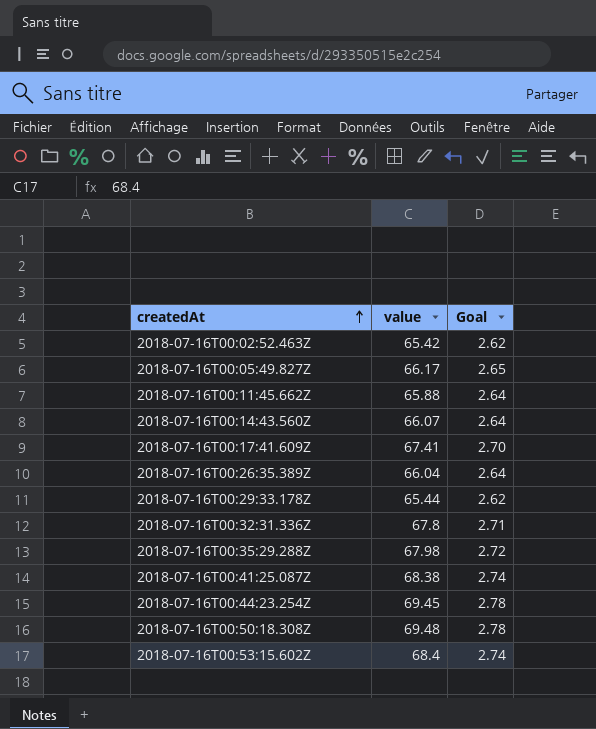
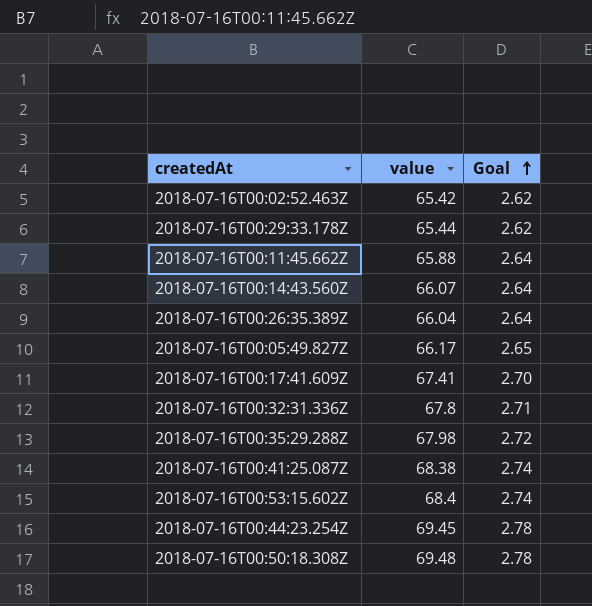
row order: createdAt ascending -> Goal ascending

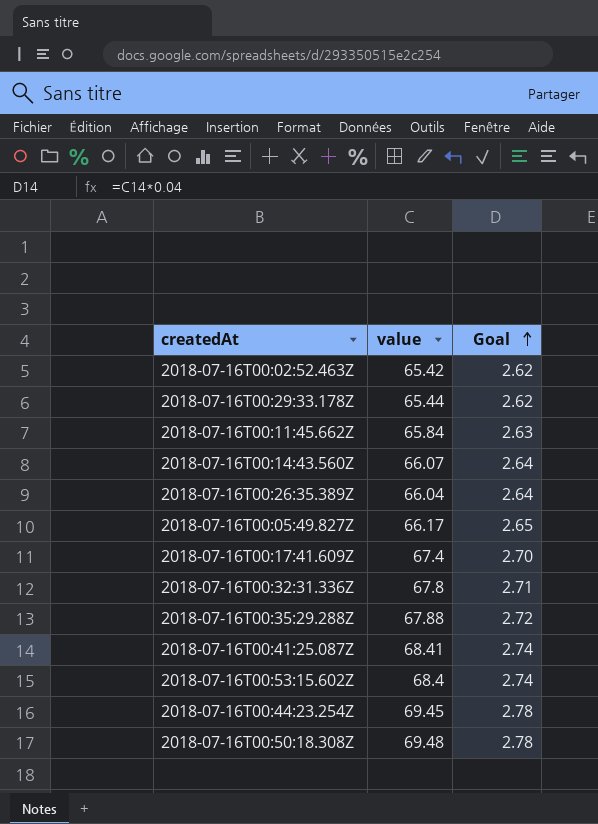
2018-07-16T00:11:45.662Z | value: 65.88 -> 65.84
2018-07-16T00:11:45.662Z | Goal: 2.64 -> 2.63
2018-07-16T00:17:41.609Z | value: 67.41 -> 67.4
2018-07-16T00:35:29.288Z | value: 67.98 -> 67.88
2018-07-16T00:41:25.087Z | value: 68.38 -> 68.41

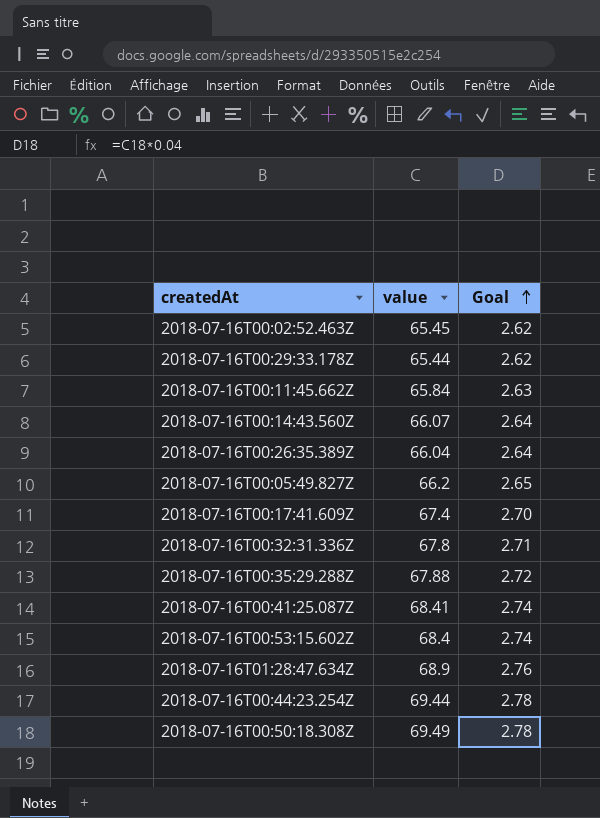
2018-07-16T00:02:52.463Z | value: 65.42 -> 65.45
2018-07-16T00:05:49.827Z | value: 66.17 -> 66.2
row 2018-07-16T01:28:47.634Z: none -> 68.9 | 2.76
2018-07-16T00:44:23.254Z | value: 69.45 -> 69.44
2018-07-16T00:50:18.308Z | value: 69.48 -> 69.49

